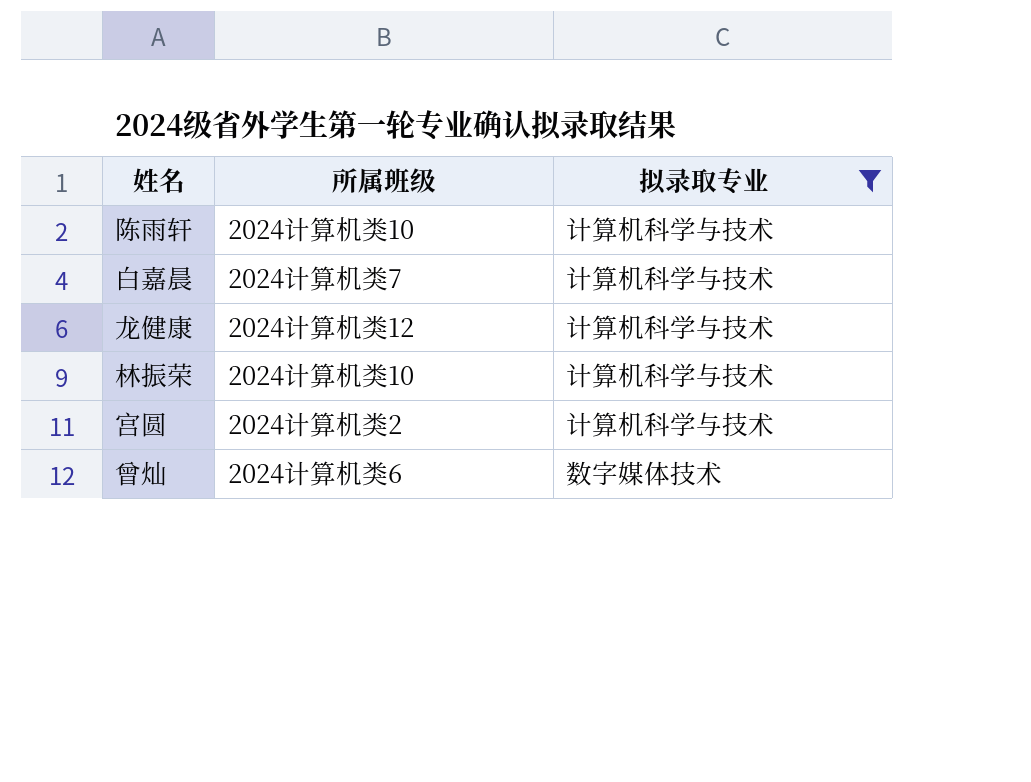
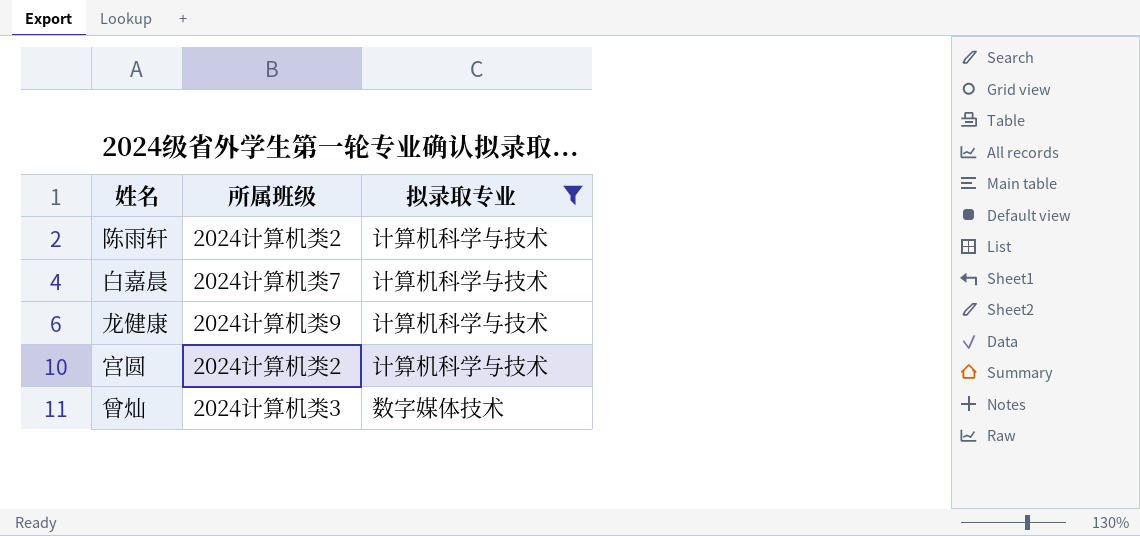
row 林振荣: 2024计算机类10 | 计算机科学与技术 -> none
陈雨轩 | 所属班级: 2024计算机类10 -> 2024计算机类2
龙健康 | 所属班级: 2024计算机类12 -> 2024计算机类9
曾灿 | 所属班级: 2024计算机类6 -> 2024计算机类3

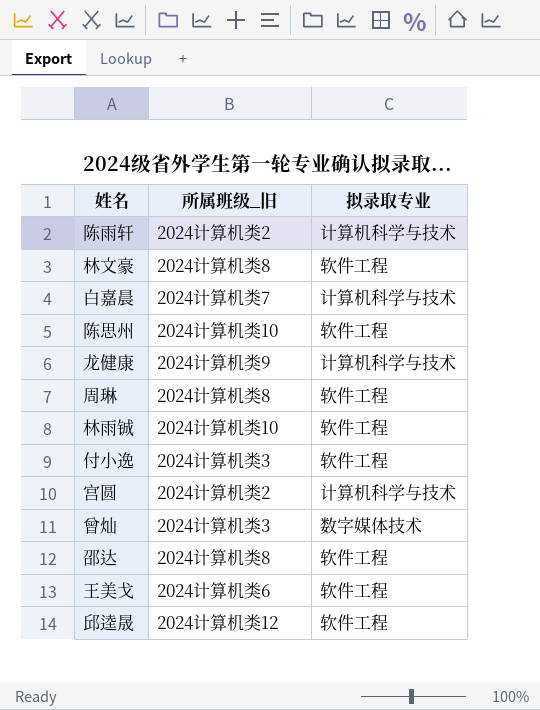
filter: 拟录取专业 != 软件工程 -> none
column name: 所属班级 -> 所属班级_旧

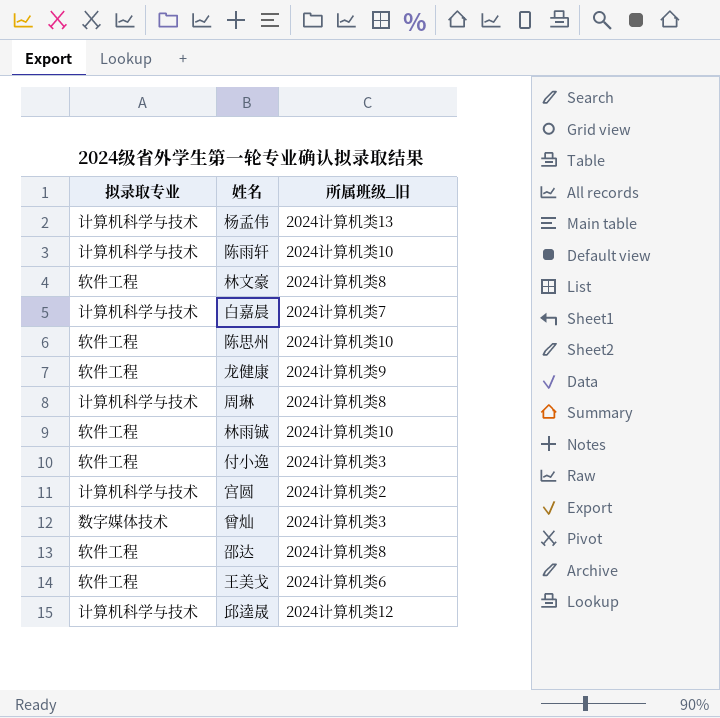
column 拟录取专业 | position: 3 -> 1
row 杨孟伟: none -> 计算机科学与技术 | 2024计算机类13
陈雨轩 | 所属班级_旧: 2024计算机类2 -> 2024计算机类10
龙健康 | 拟录取专业: 计算机科学与技术 -> 软件工程
周琳 | 拟录取专业: 软件工程 -> 计算机科学与技术
邱逵晟 | 拟录取专业: 软件工程 -> 计算机科学与技术

